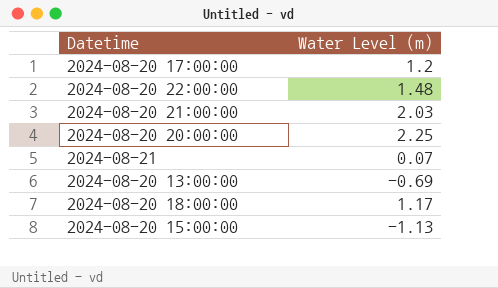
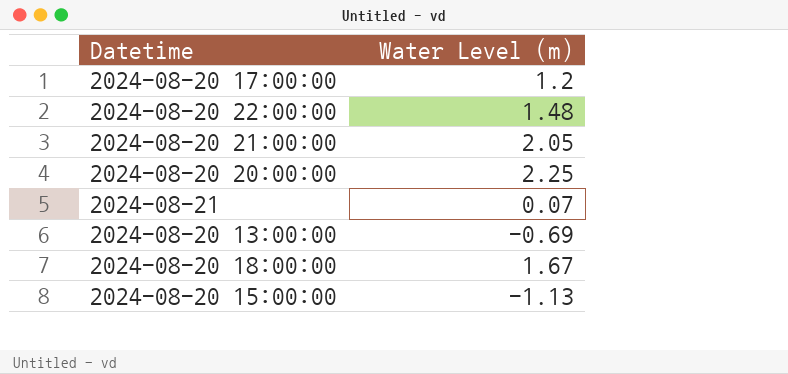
2024-08-20 21:00:00 | Water Level (m): 2.03 -> 2.05
2024-08-20 18:00:00 | Water Level (m): 1.17 -> 1.67

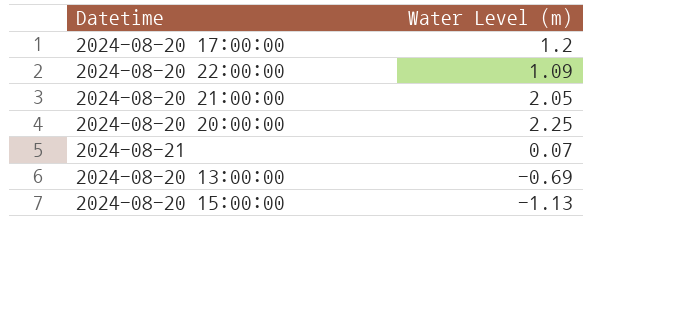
row 2024-08-20 18:00:00: 1.67 -> none
2024-08-20 22:00:00 | Water Level (m): 1.48 -> 1.09

